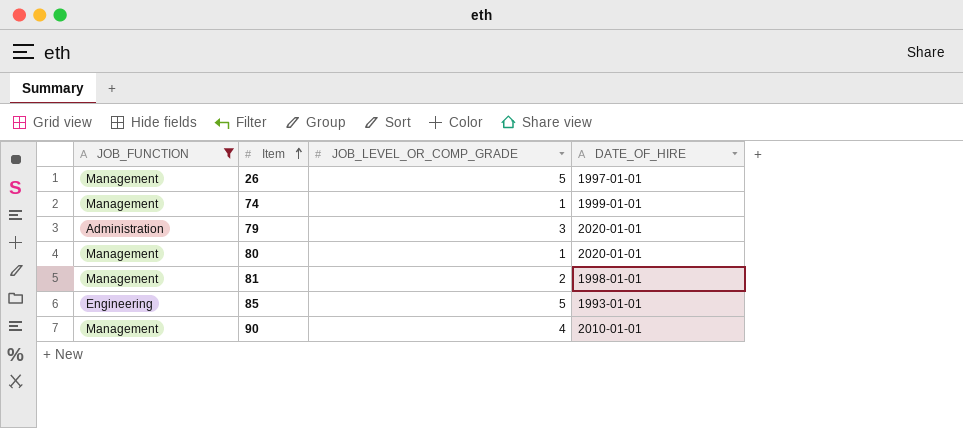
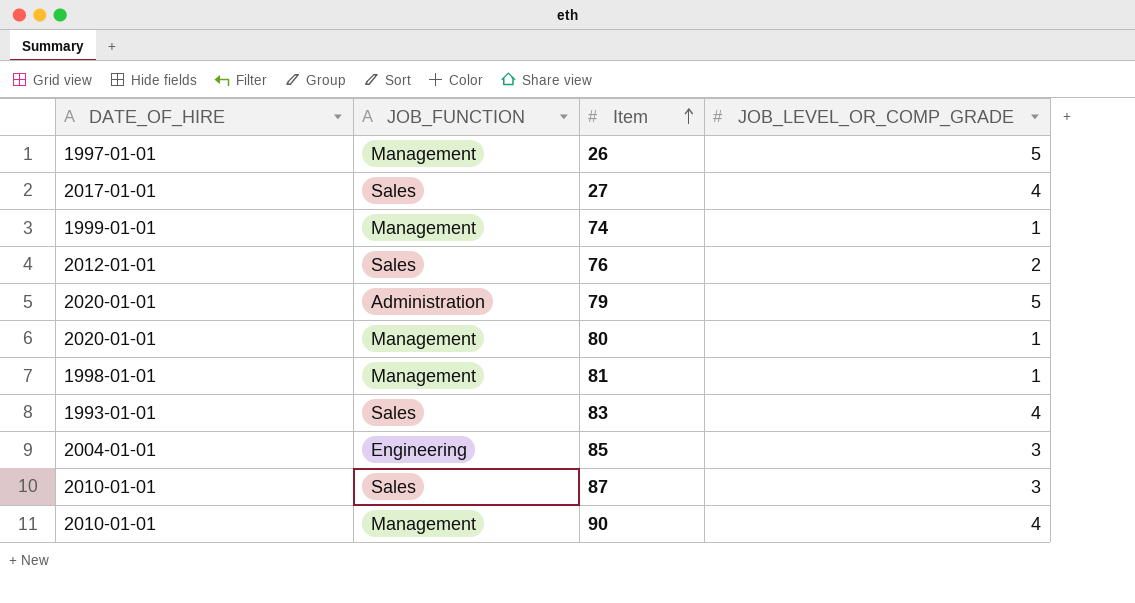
filter: JOB_FUNCTION != Sales -> none
column DATE_OF_HIRE | position: 4 -> 1
79 | JOB_LEVEL_OR_COMP_GRADE: 3 -> 5
81 | JOB_LEVEL_OR_COMP_GRADE: 2 -> 1
85 | DATE_OF_HIRE: 1993-01-01 -> 2004-01-01
85 | JOB_LEVEL_OR_COMP_GRADE: 5 -> 3

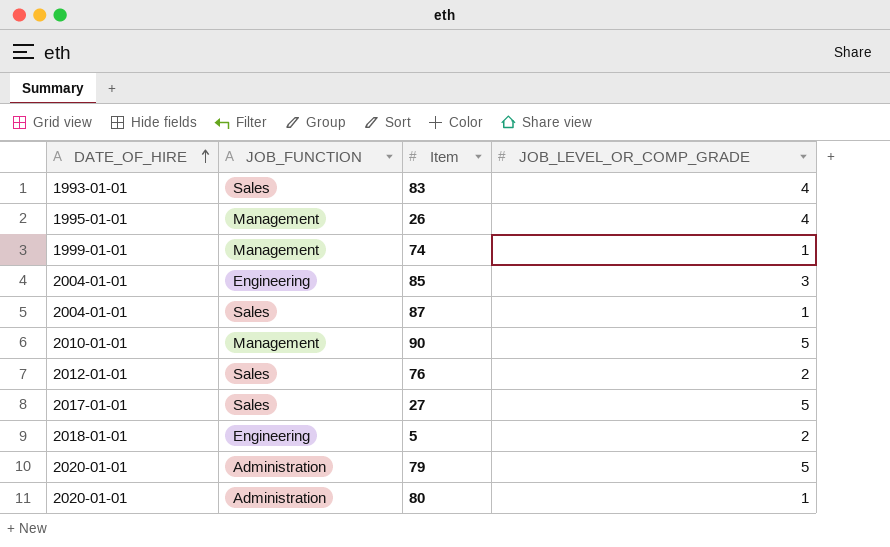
row order: Item ascending -> DATE_OF_HIRE ascending
row 81: 1998-01-01 | Management | 1 -> none
26 | DATE_OF_HIRE: 1997-01-01 -> 1995-01-01
26 | JOB_LEVEL_OR_COMP_GRADE: 5 -> 4
87 | DATE_OF_HIRE: 2010-01-01 -> 2004-01-01
87 | JOB_LEVEL_OR_COMP_GRADE: 3 -> 1
90 | JOB_LEVEL_OR_COMP_GRADE: 4 -> 5
27 | JOB_LEVEL_OR_COMP_GRADE: 4 -> 5
row 5: none -> 2018-01-01 | Engineering | 2
80 | JOB_FUNCTION: Management -> Administration

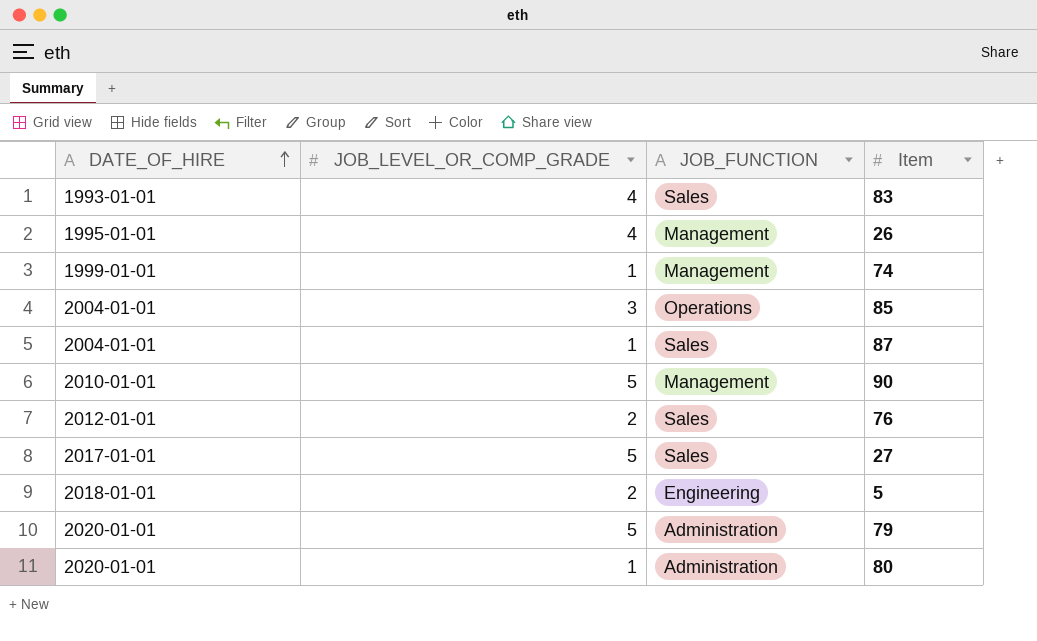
column JOB_LEVEL_OR_COMP_GRADE | position: 4 -> 2
85 | JOB_FUNCTION: Engineering -> Operations

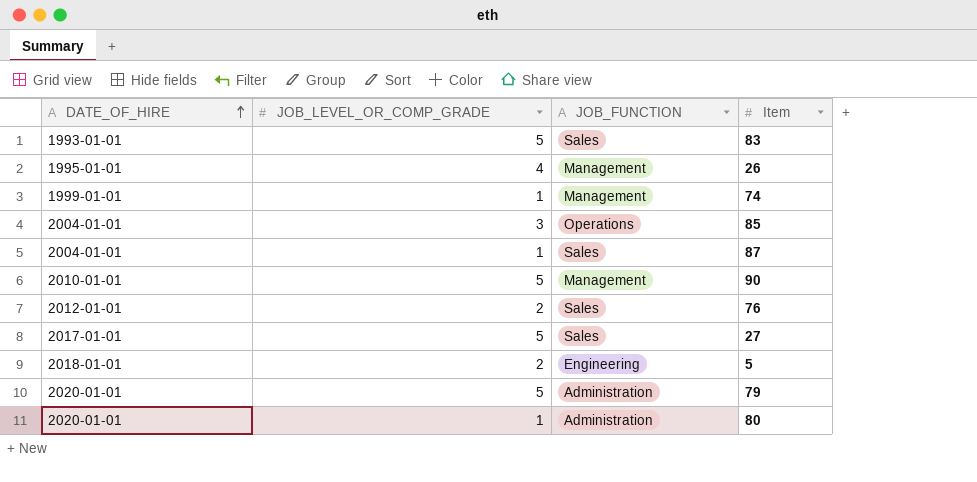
83 | JOB_LEVEL_OR_COMP_GRADE: 4 -> 5

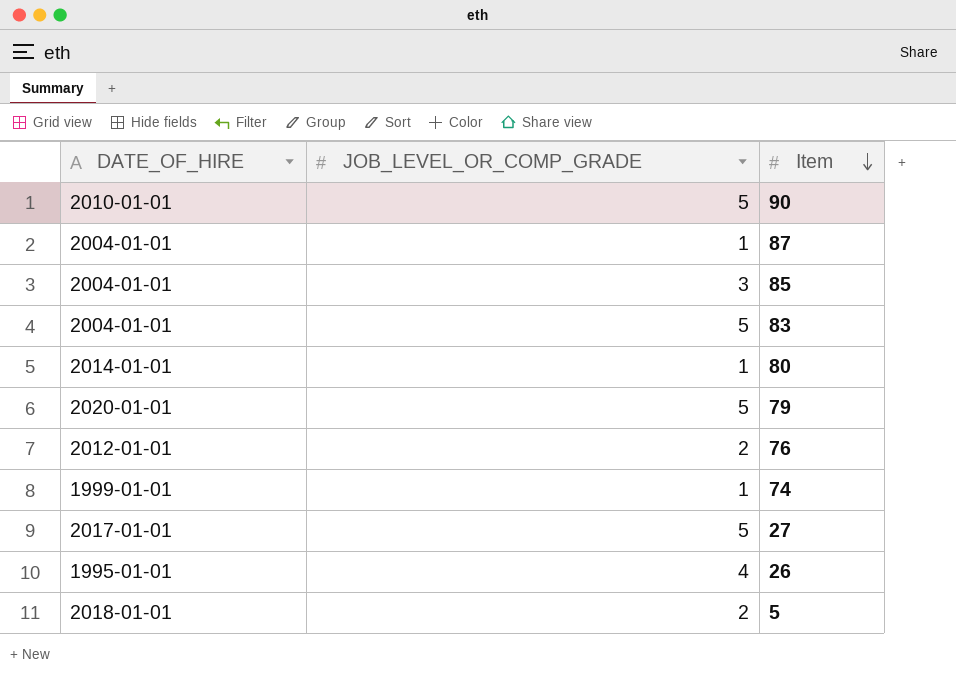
row order: DATE_OF_HIRE ascending -> Item descending
column JOB_FUNCTION | position: 3 -> none
83 | DATE_OF_HIRE: 1993-01-01 -> 2004-01-01
80 | DATE_OF_HIRE: 2020-01-01 -> 2014-01-01

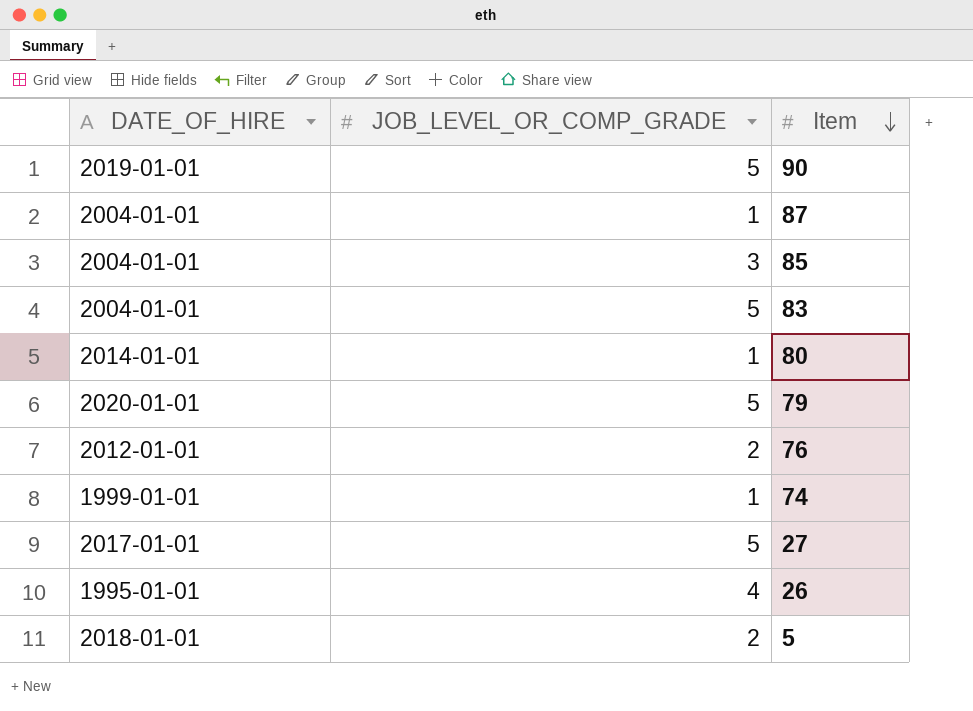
90 | DATE_OF_HIRE: 2010-01-01 -> 2019-01-01

